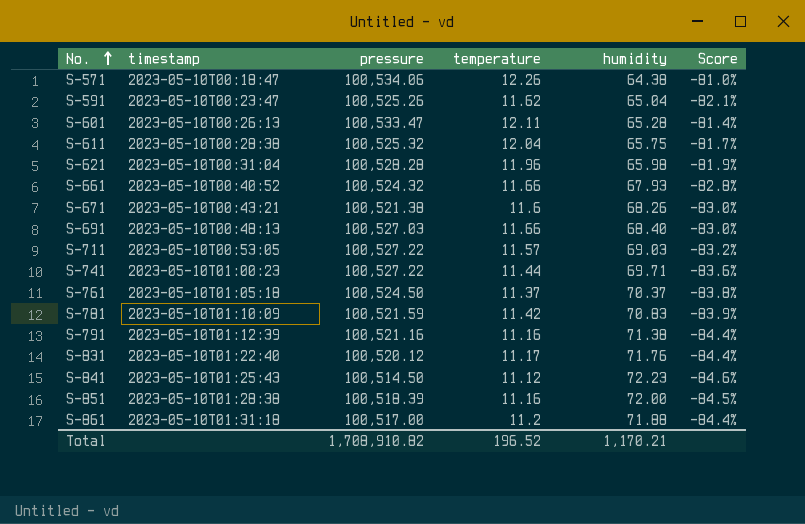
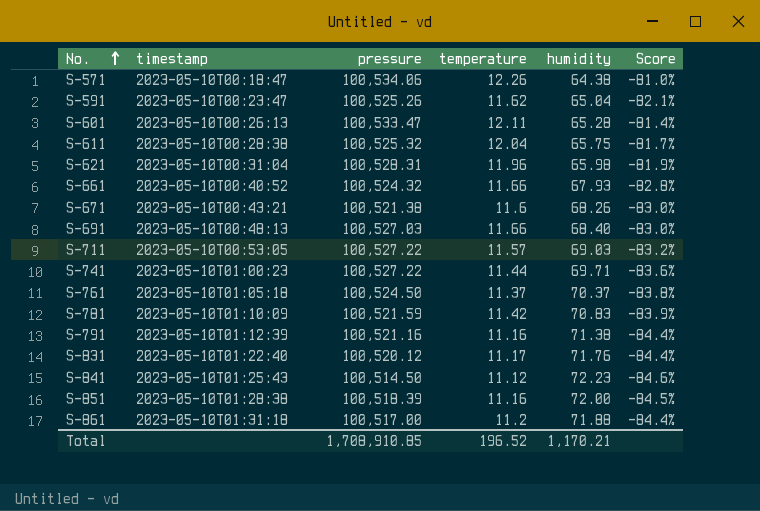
S-621 | pressure: 100,528.28 -> 100,528.31
Total | pressure: 1,708,910.82 -> 1,708,910.85

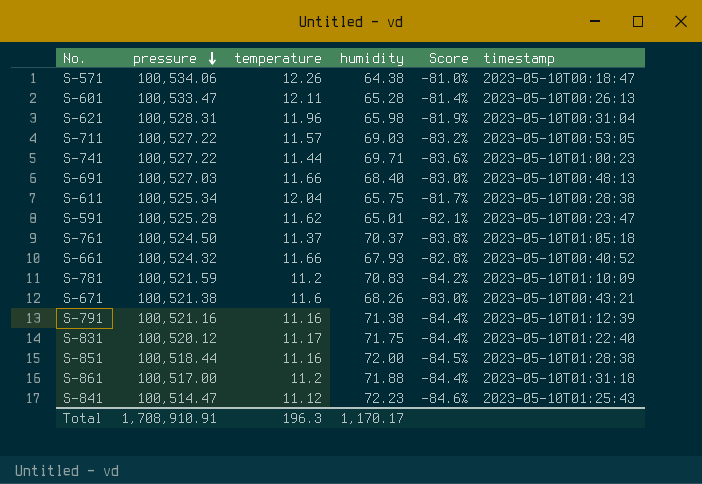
row order: No. ascending -> pressure descending
column timestamp | position: 2 -> 6
S-611 | pressure: 100,525.32 -> 100,525.34
S-591 | pressure: 100,525.26 -> 100,525.28
S-591 | humidity: 65.04 -> 65.01
S-781 | temperature: 11.42 -> 11.2
S-781 | Score: -83.9% -> -84.2%
S-831 | humidity: 71.76 -> 71.75
S-851 | pressure: 100,518.39 -> 100,518.44
S-841 | pressure: 100,514.50 -> 100,514.47
Total | pressure: 1,708,910.85 -> 1,708,910.91
Total | temperature: 196.52 -> 196.3
Total | humidity: 1,170.21 -> 1,170.17

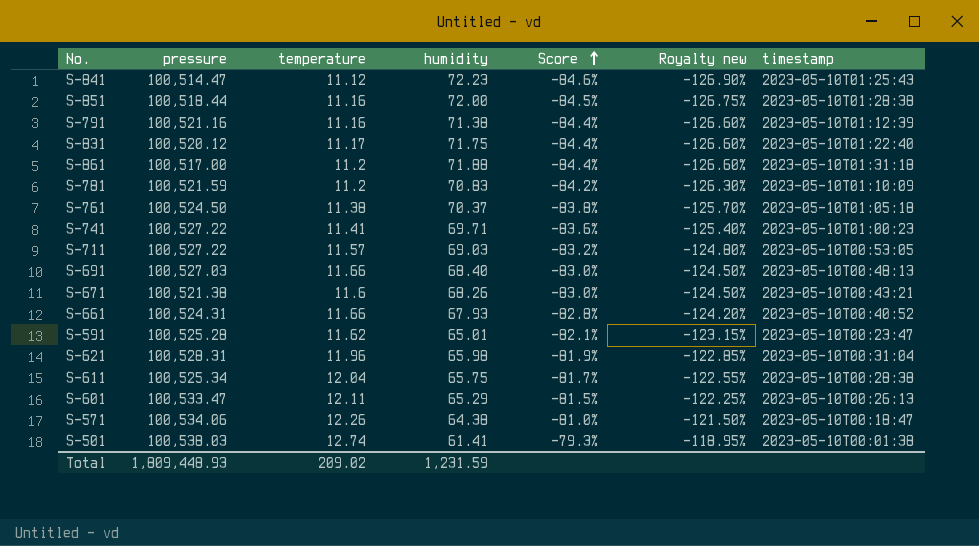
row order: pressure descending -> Score ascending
column Royalty new | formula: none -> [Score] * 1.5
S-761 | temperature: 11.37 -> 11.38
S-741 | temperature: 11.44 -> 11.41
S-661 | pressure: 100,524.32 -> 100,524.31
S-601 | humidity: 65.28 -> 65.29
S-601 | Score: -81.4% -> -81.5%
row S-501: none -> 100,538.03 | 12.74 | 61.41 | -79.3% | -118.95% | 2023-05-10T00:01:38
Total | pressure: 1,708,910.91 -> 1,809,448.93
Total | temperature: 196.3 -> 209.02
Total | humidity: 1,170.17 -> 1,231.59

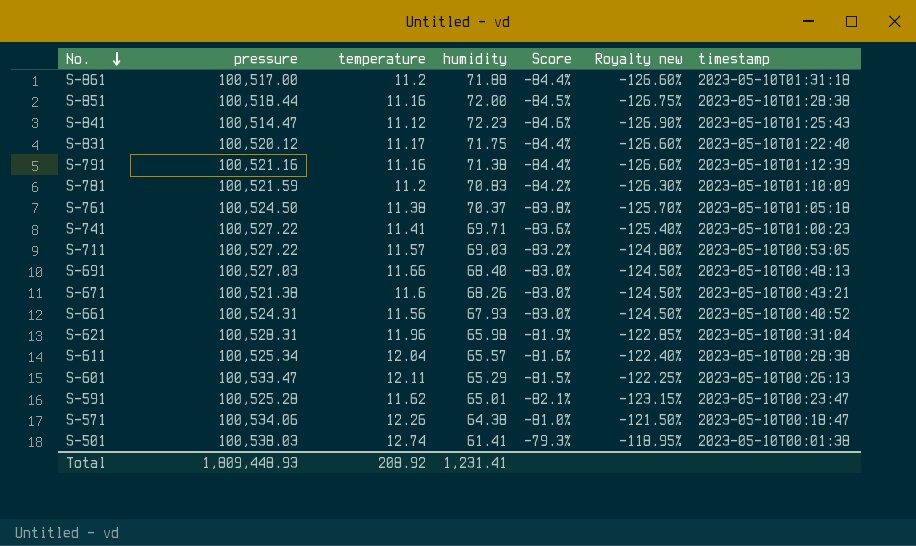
row order: Score ascending -> No. descending
S-661 | temperature: 11.66 -> 11.56
S-661 | Score: -82.8% -> -83.0%
S-661 | Royalty new: -124.20% -> -124.50%
S-611 | humidity: 65.75 -> 65.57
S-611 | Score: -81.7% -> -81.6%
S-611 | Royalty new: -122.55% -> -122.40%
Total | temperature: 209.02 -> 208.92
Total | humidity: 1,231.59 -> 1,231.41

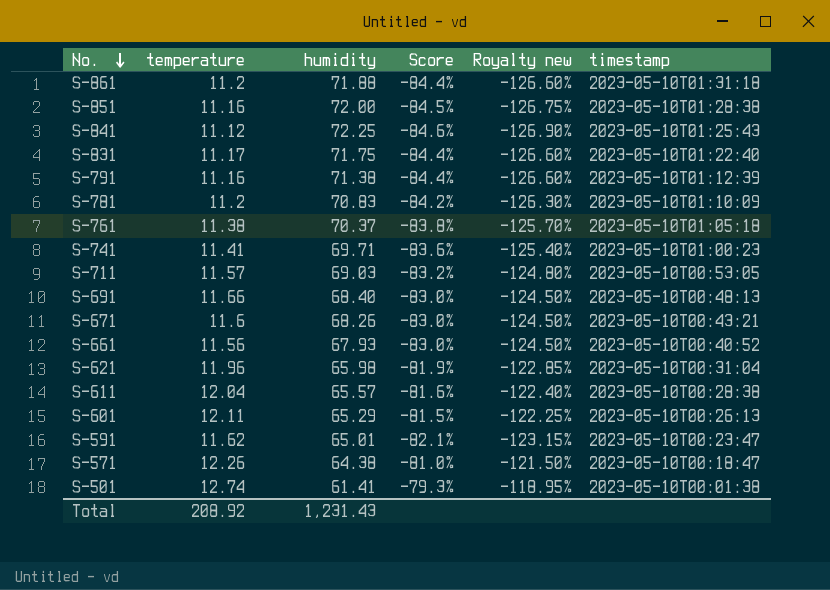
column pressure | position: 2 -> none
S-841 | humidity: 72.23 -> 72.25
Total | humidity: 1,231.41 -> 1,231.43

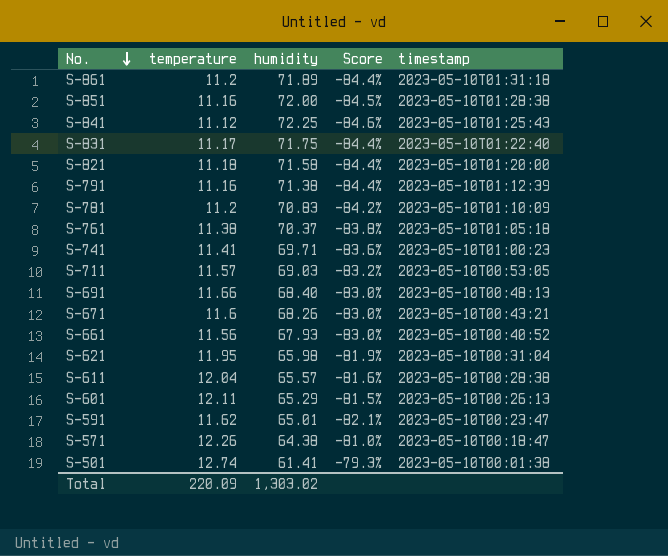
column Royalty new | formula: [Score] * 1.5 -> none
S-861 | humidity: 71.88 -> 71.89
row S-821: none -> 11.18 | 71.58 | -84.4% | 2023-05-10T01:20:00
S-621 | temperature: 11.96 -> 11.95
Total | temperature: 208.92 -> 220.09
Total | humidity: 1,231.43 -> 1,303.02

